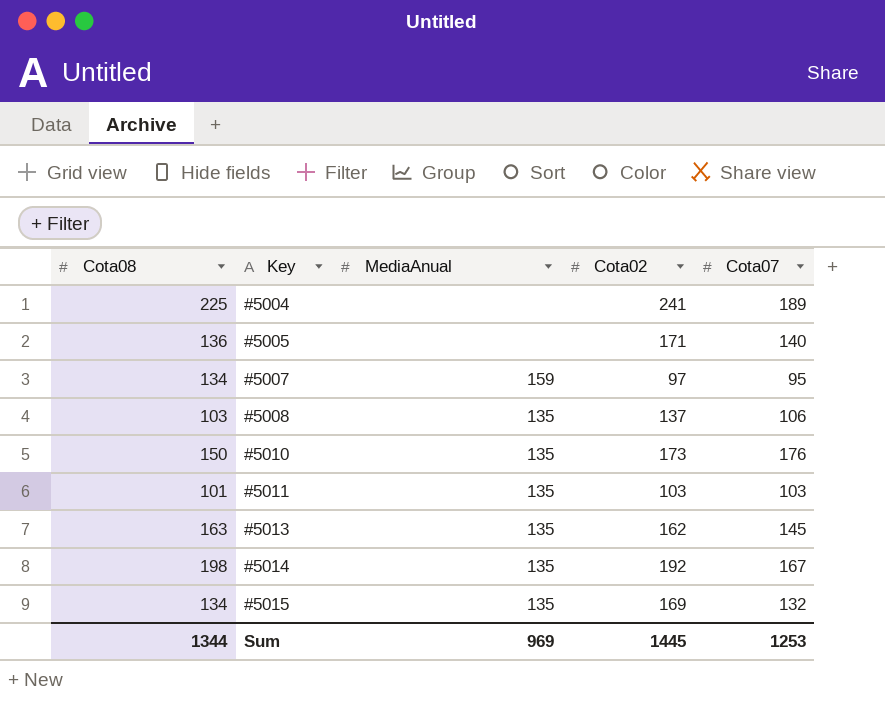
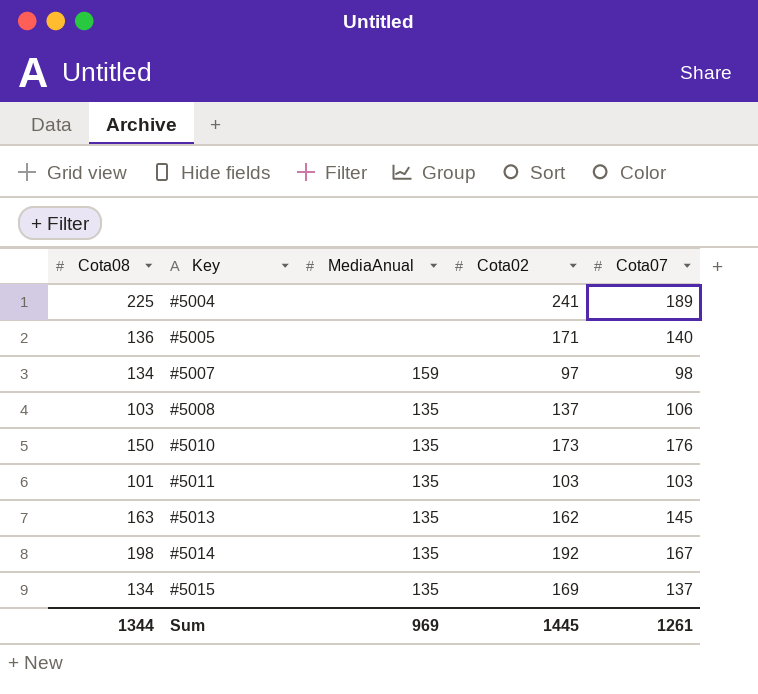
#5007 | Cota07: 95 -> 98
#5015 | Cota07: 132 -> 137
Sum | Cota07: 1253 -> 1261

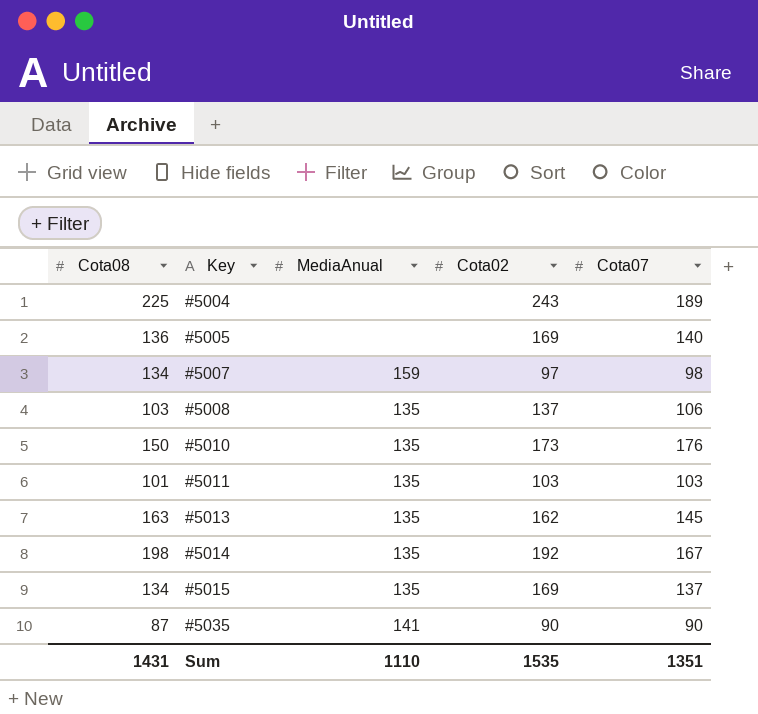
#5004 | Cota02: 241 -> 243
#5005 | Cota02: 171 -> 169
row #5035: none -> 87 | 141 | 90 | 90
Sum | Cota08: 1344 -> 1431
Sum | MediaAnual: 969 -> 1110
Sum | Cota02: 1445 -> 1535
Sum | Cota07: 1261 -> 1351

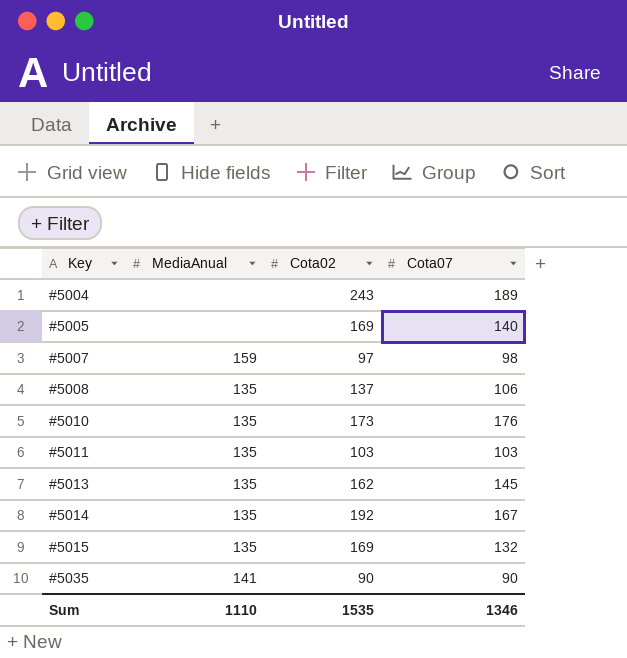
column Cota08 | position: 1 -> none
#5015 | Cota07: 137 -> 132
Sum | Cota07: 1351 -> 1346

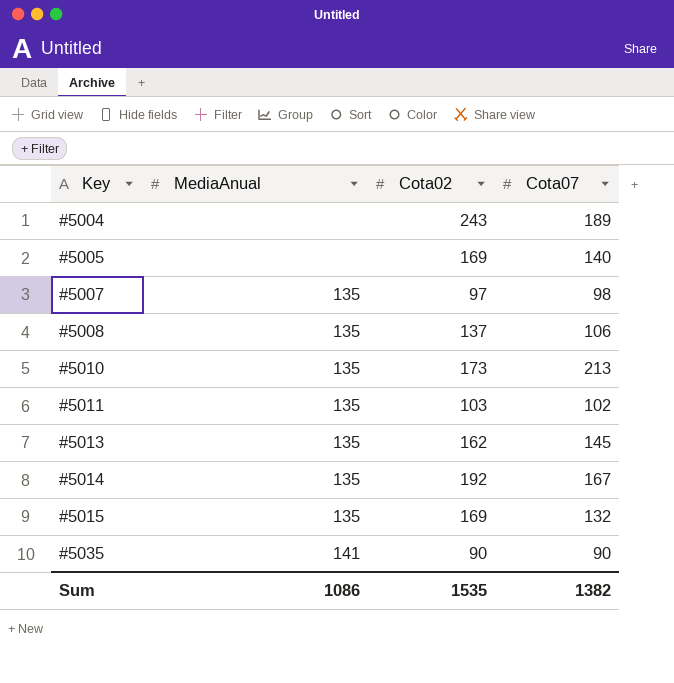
#5007 | MediaAnual: 159 -> 135
#5010 | Cota07: 176 -> 213
#5011 | Cota07: 103 -> 102
Sum | MediaAnual: 1110 -> 1086
Sum | Cota07: 1346 -> 1382

